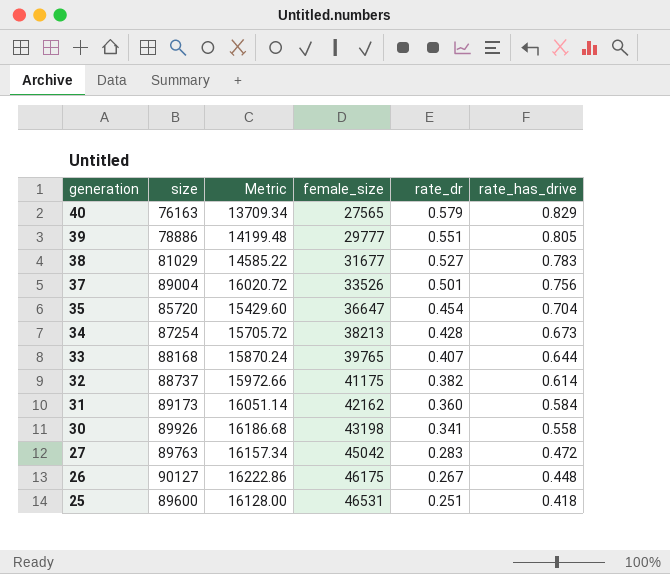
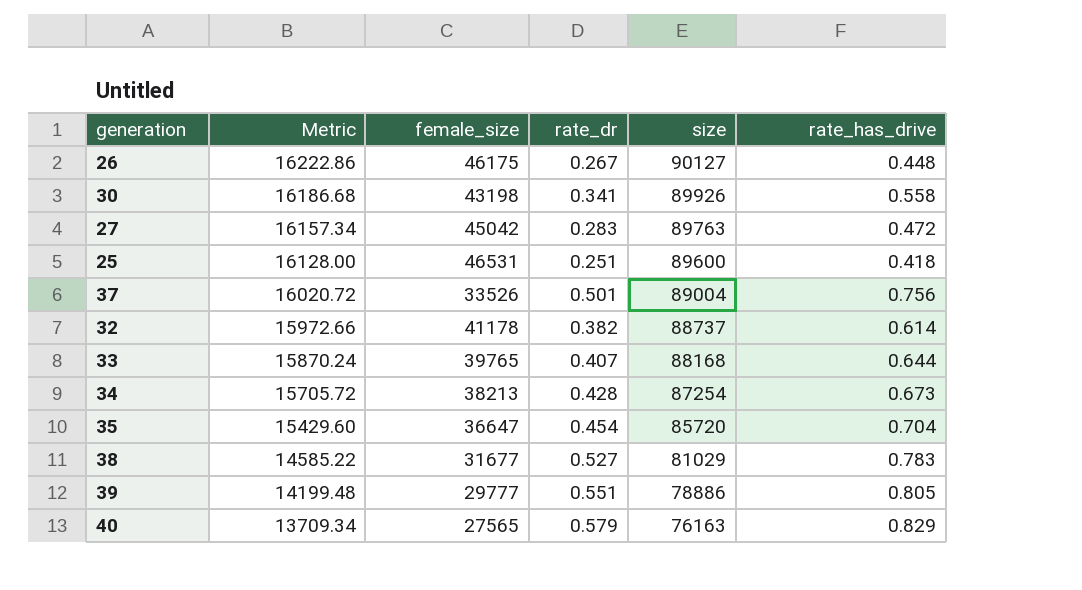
row order: generation descending -> Metric descending
column size | position: 2 -> 5
row 31: 89173 | 16051.14 | 42162 | 0.360 | 0.584 -> none
32 | female_size: 41175 -> 41178

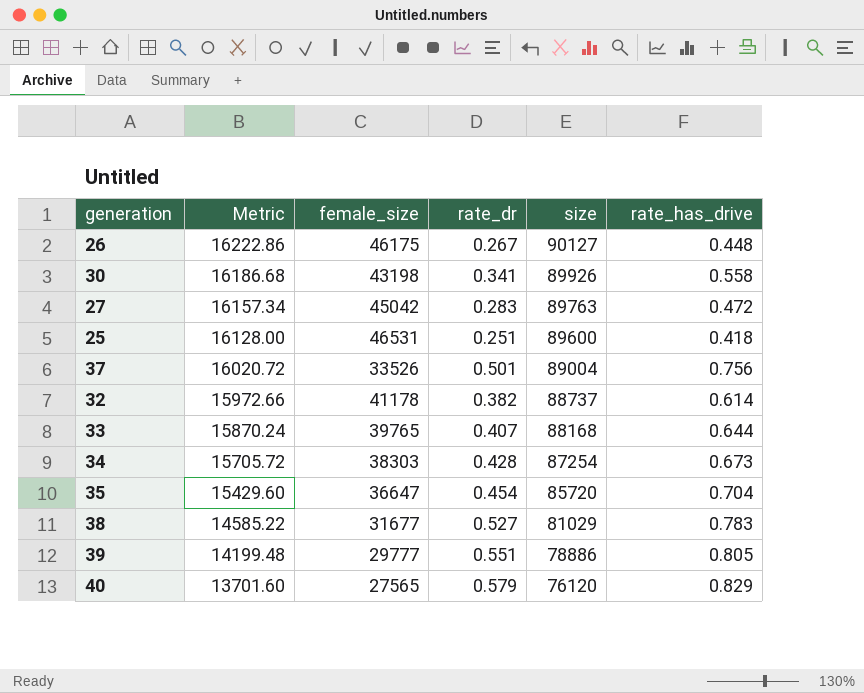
34 | female_size: 38213 -> 38303
40 | Metric: 13709.34 -> 13701.60
40 | size: 76163 -> 76120

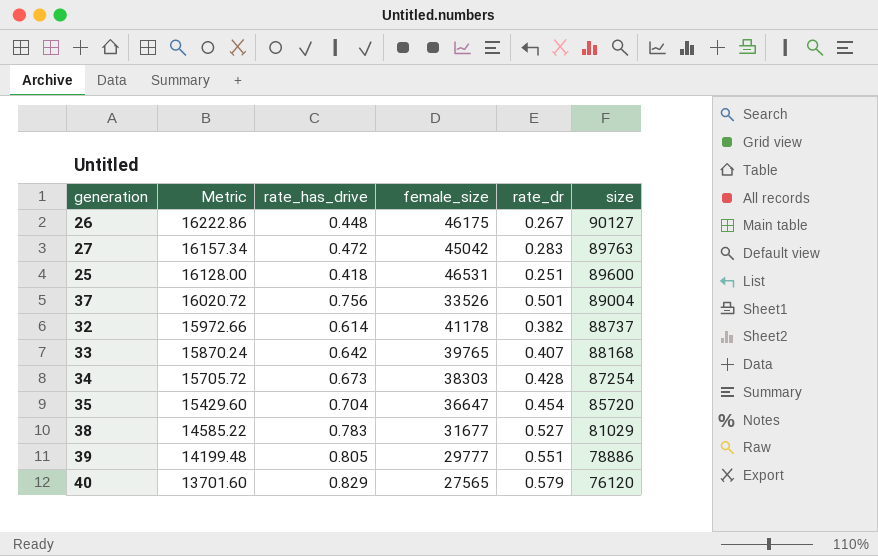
column rate_has_drive | position: 6 -> 3
row 30: 16186.68 | 43198 | 0.341 | 89926 | 0.558 -> none
33 | rate_has_drive: 0.644 -> 0.642

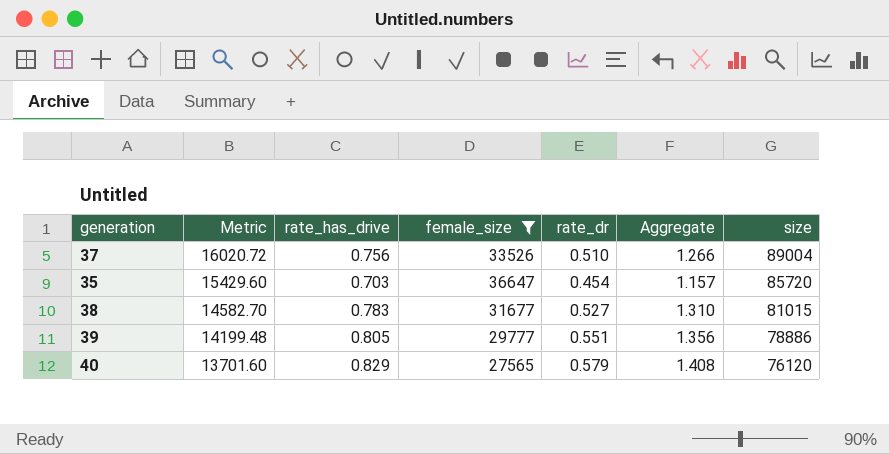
filter: none -> female_size <= 36647
column Aggregate | formula: none -> [rate_has_drive] + [rate_dr]
37 | rate_dr: 0.501 -> 0.510
35 | rate_has_drive: 0.704 -> 0.703
38 | Metric: 14585.22 -> 14582.70
38 | size: 81029 -> 81015

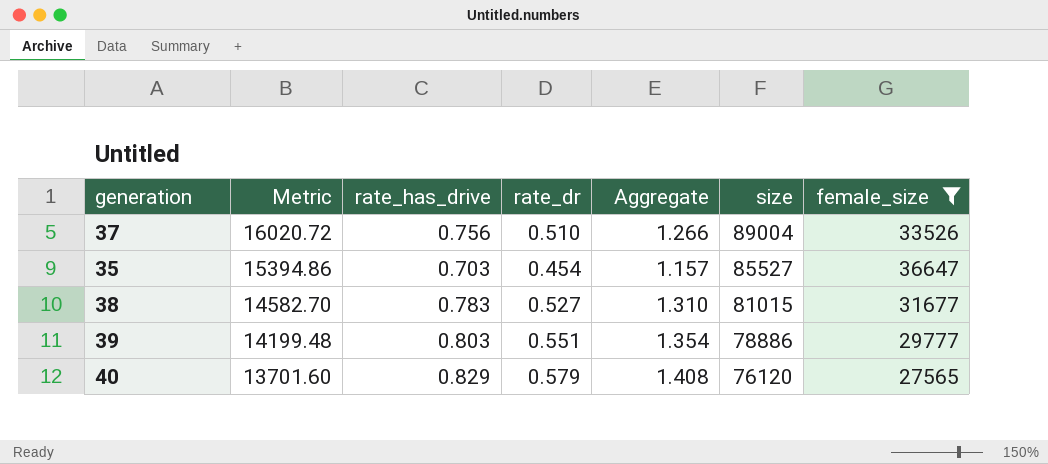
column female_size | position: 4 -> 7
35 | Metric: 15429.60 -> 15394.86
35 | size: 85720 -> 85527
39 | rate_has_drive: 0.805 -> 0.803
39 | Aggregate: 1.356 -> 1.354

